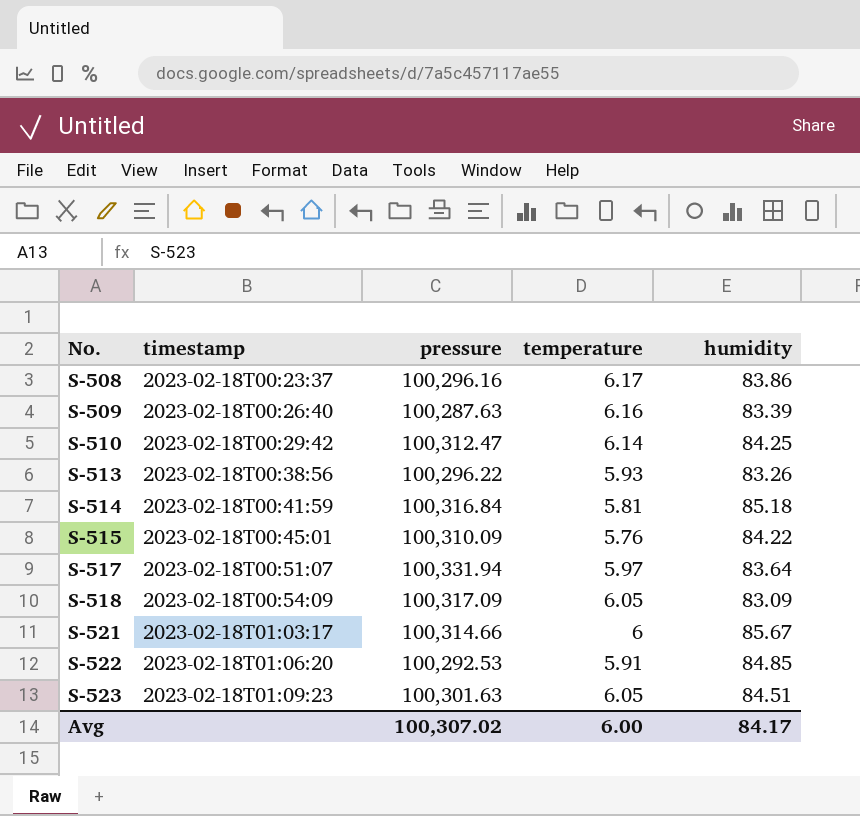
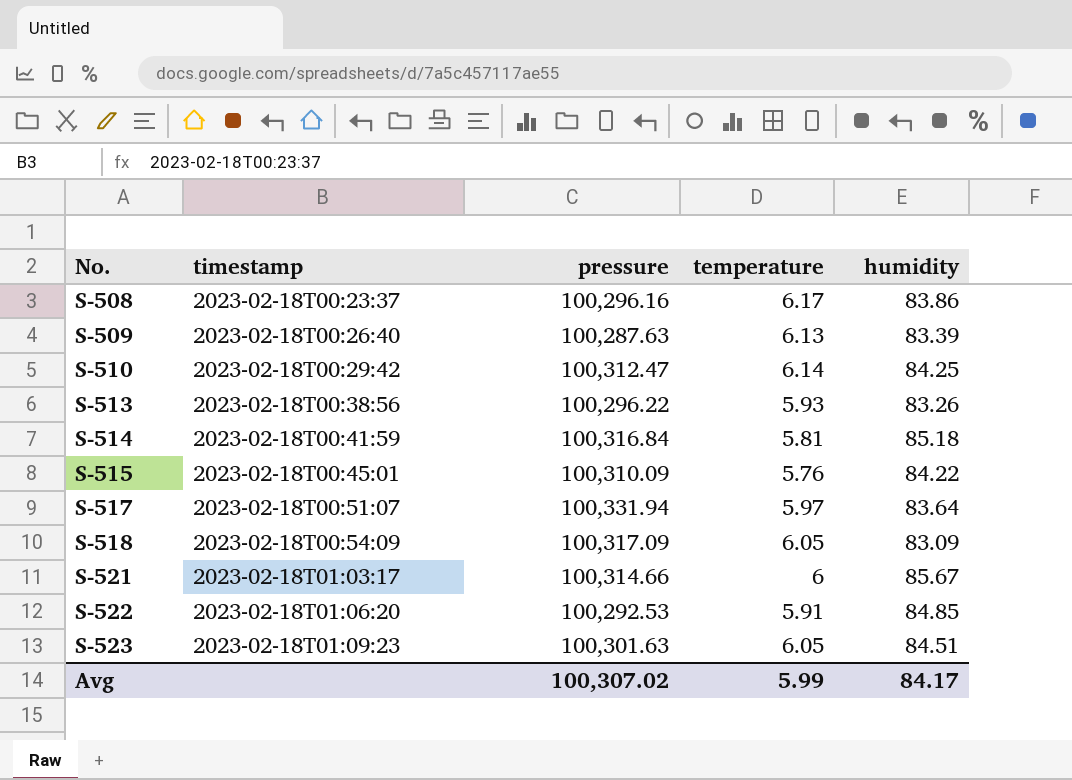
S-509 | temperature: 6.16 -> 6.13
Avg | temperature: 6.00 -> 5.99

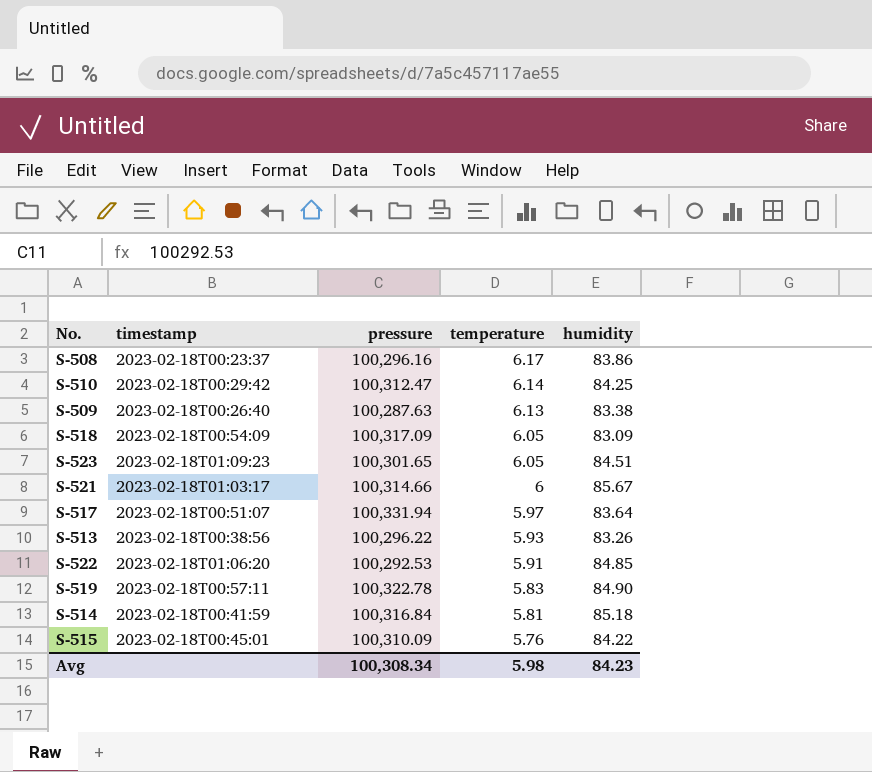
row order: No. ascending -> temperature descending
S-509 | humidity: 83.39 -> 83.38
S-523 | pressure: 100,301.63 -> 100,301.65
row S-519: none -> 2023-02-18T00:57:11 | 100,322.78 | 5.83 | 84.90
Avg | pressure: 100,307.02 -> 100,308.34
Avg | temperature: 5.99 -> 5.98
Avg | humidity: 84.17 -> 84.23

